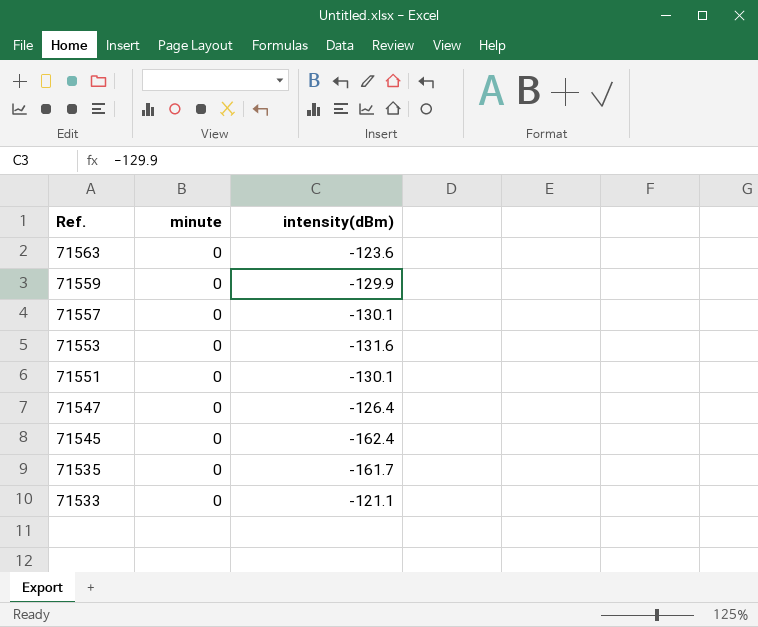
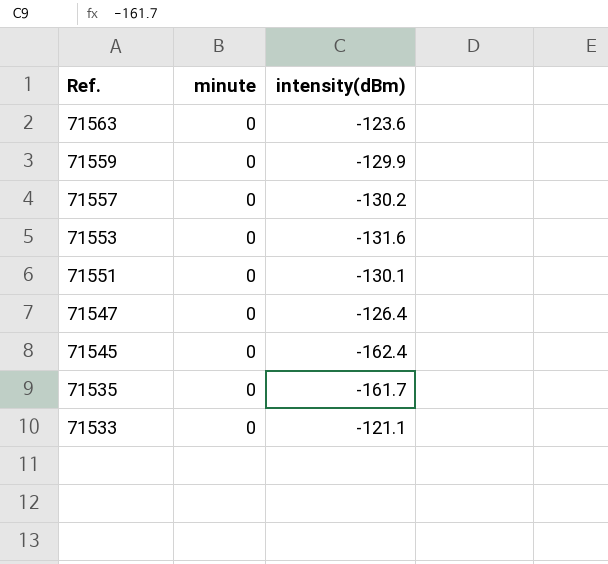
71557 | intensity(dBm): -130.1 -> -130.2

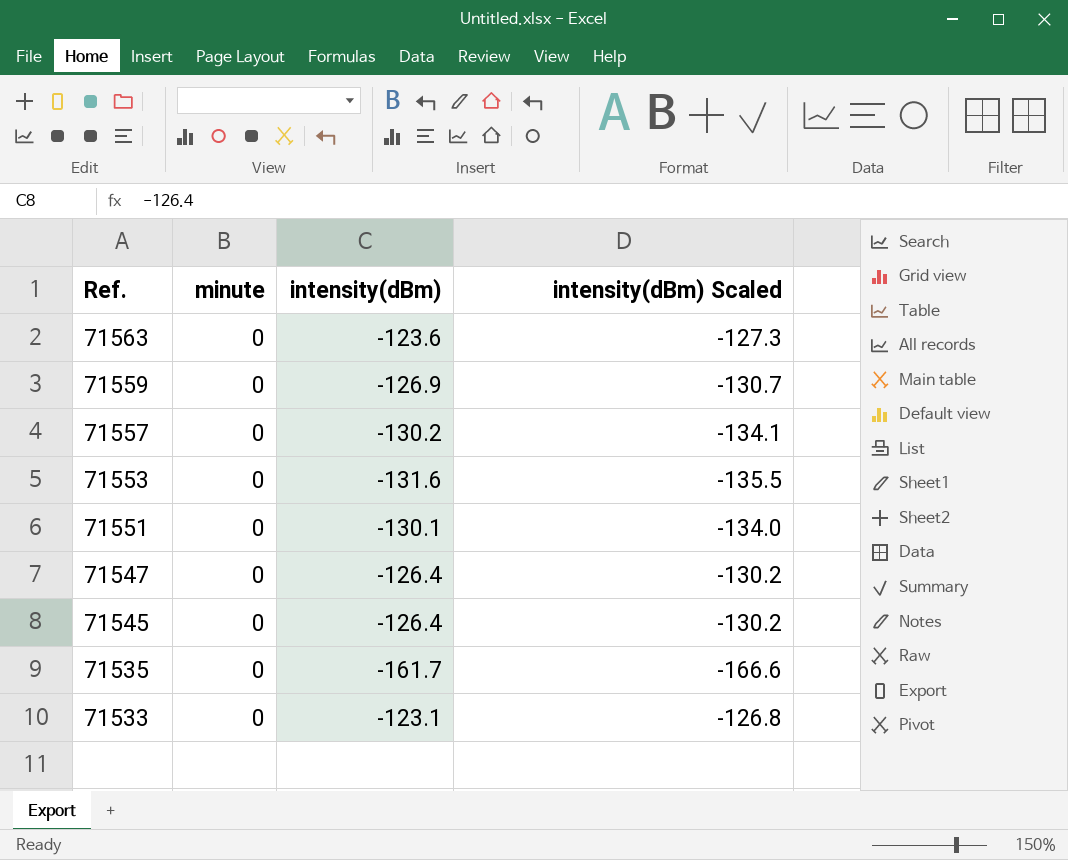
column intensity(dBm) Scaled | formula: none -> [intensity(dBm)] * 1.03
71559 | intensity(dBm): -129.9 -> -126.9
71545 | intensity(dBm): -162.4 -> -126.4
71533 | intensity(dBm): -121.1 -> -123.1

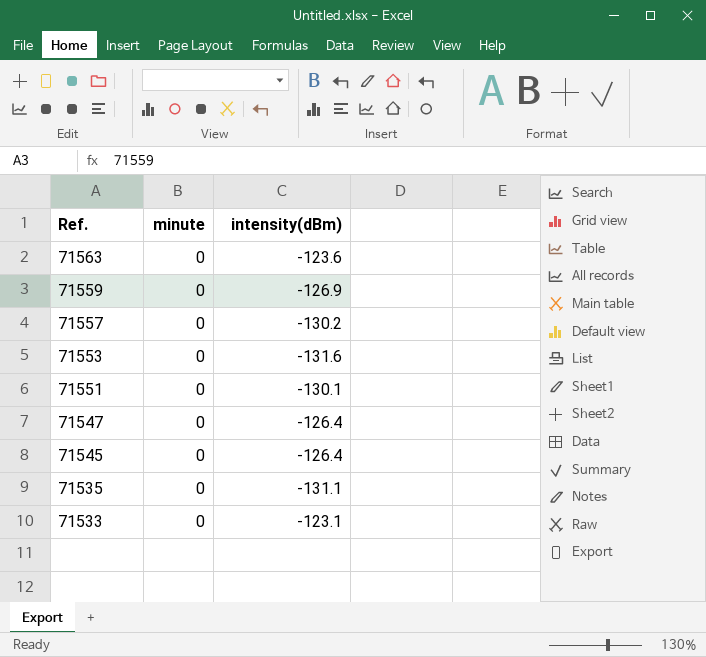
column intensity(dBm) Scaled | formula: [intensity(dBm)] * 1.03 -> none
71535 | intensity(dBm): -161.7 -> -131.1

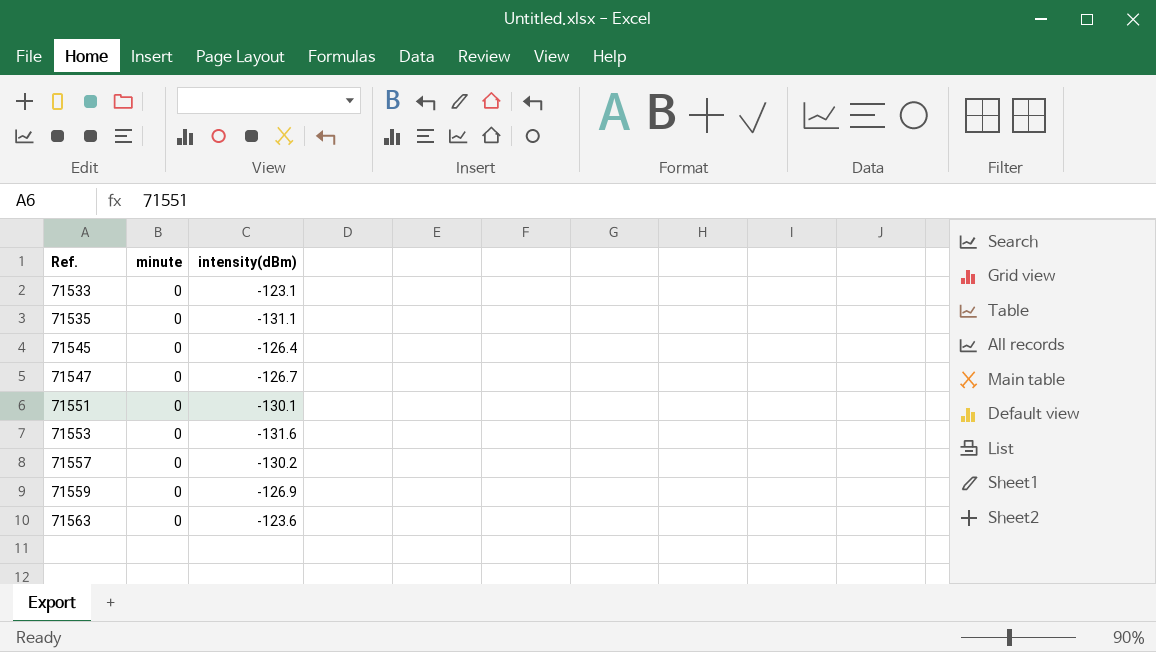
row order: Ref. descending -> Ref. ascending
71547 | intensity(dBm): -126.4 -> -126.7

